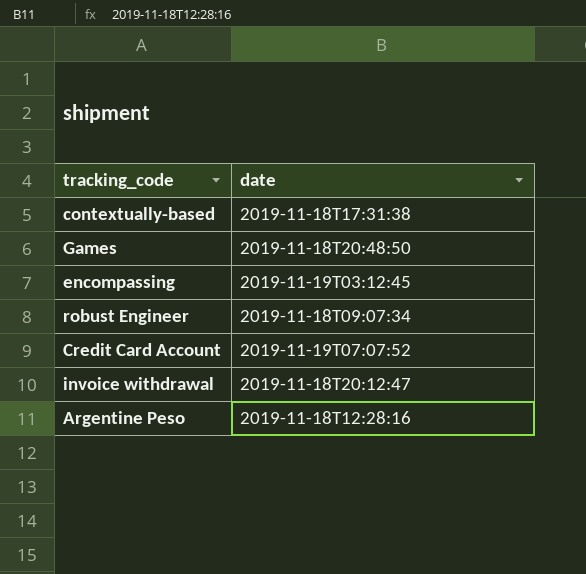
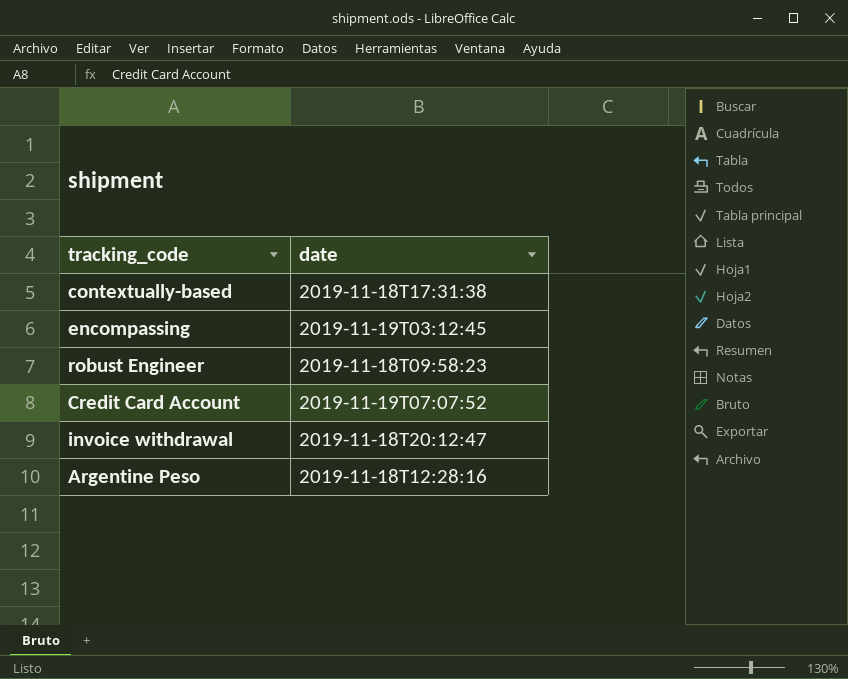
row Games: 2019-11-18T20:48:50 -> none
robust Engineer | date: 2019-11-18T09:07:34 -> 2019-11-18T09:58:23

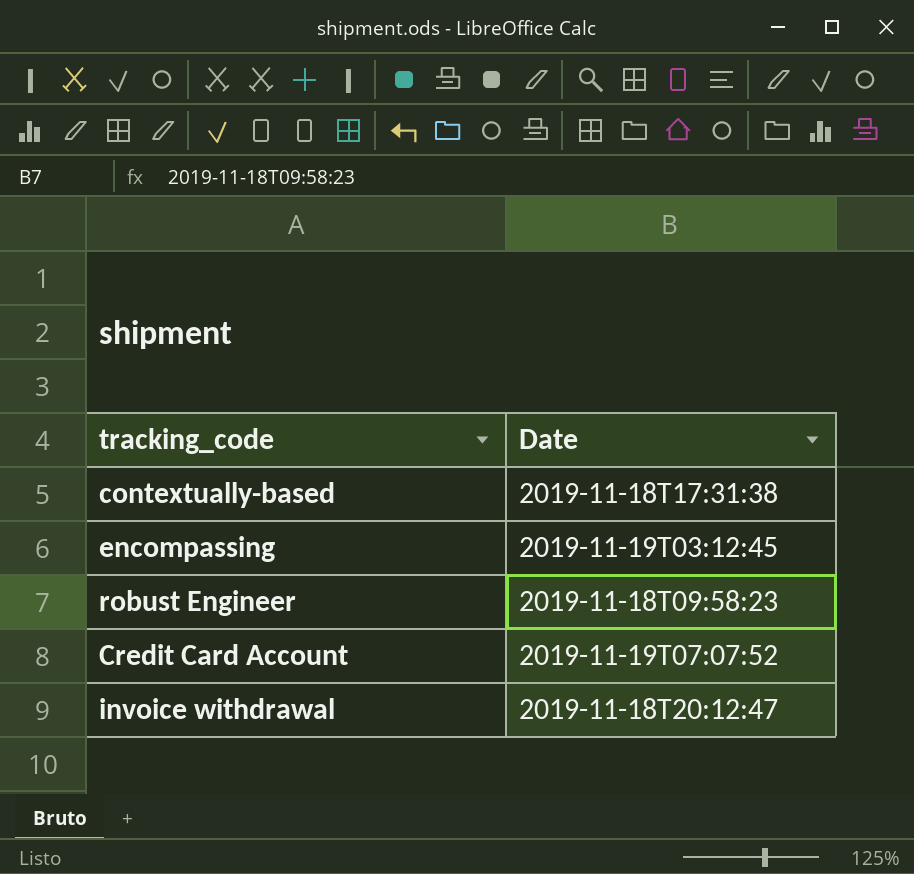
column name: date -> Date
row Argentine Peso: 2019-11-18T12:28:16 -> none

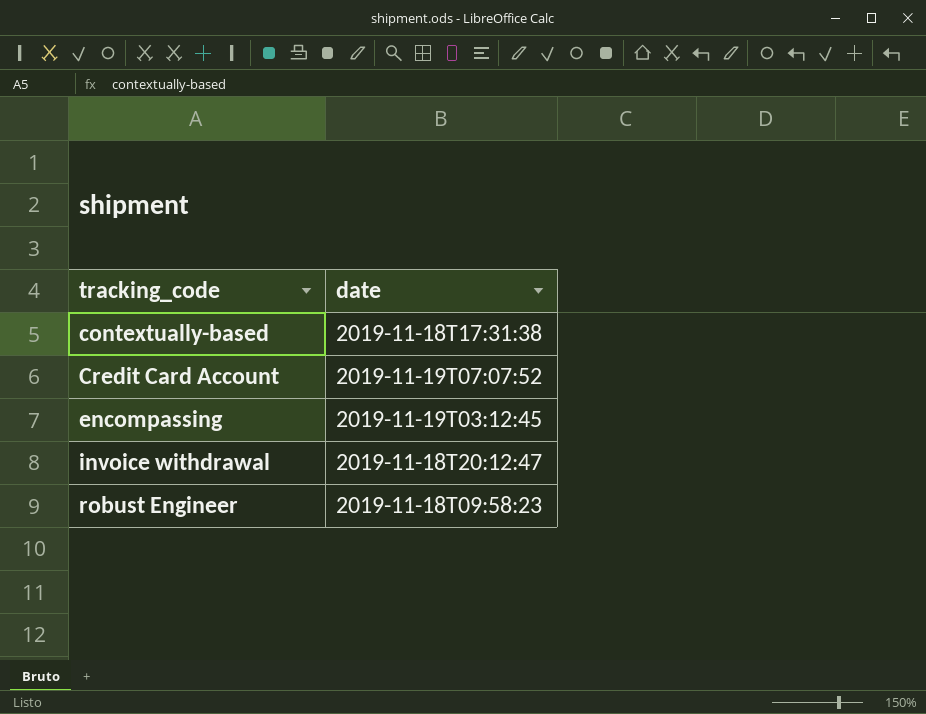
row order: none -> tracking_code ascending
column name: Date -> date

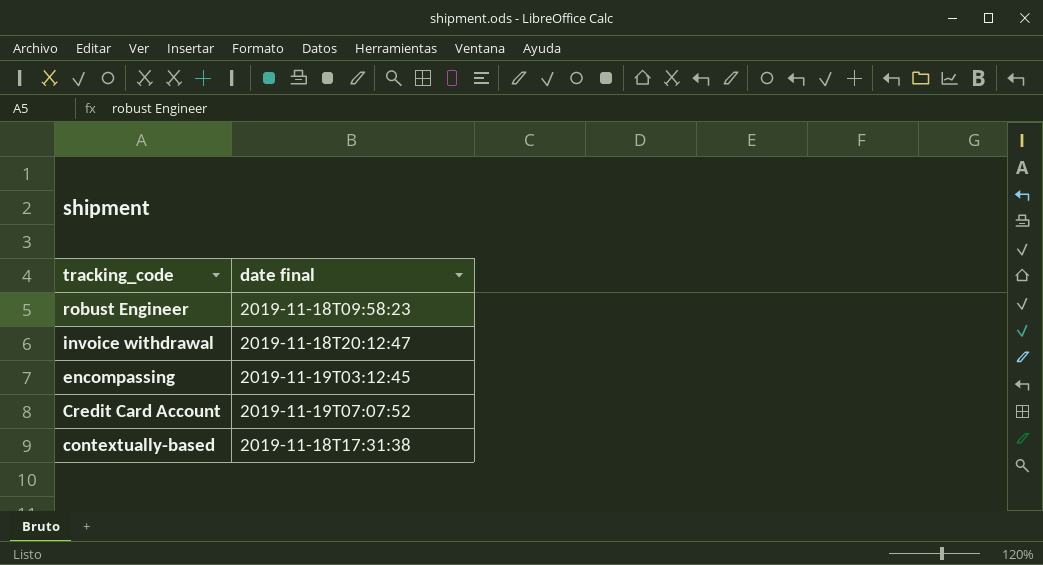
row order: tracking_code ascending -> tracking_code descending
column name: date -> date final

